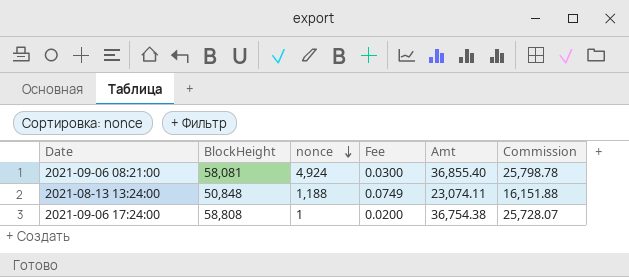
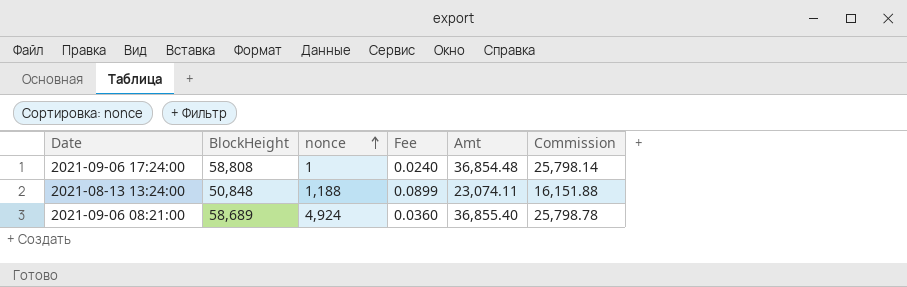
row order: nonce descending -> nonce ascending
2021-09-06 17:24:00 | Fee: 0.0200 -> 0.0240
2021-09-06 17:24:00 | Amt: 36,754.38 -> 36,854.48
2021-09-06 17:24:00 | Commission: 25,728.07 -> 25,798.14
2021-08-13 13:24:00 | Fee: 0.0749 -> 0.0899
2021-09-06 08:21:00 | BlockHeight: 58,081 -> 58,689
2021-09-06 08:21:00 | Fee: 0.0300 -> 0.0360

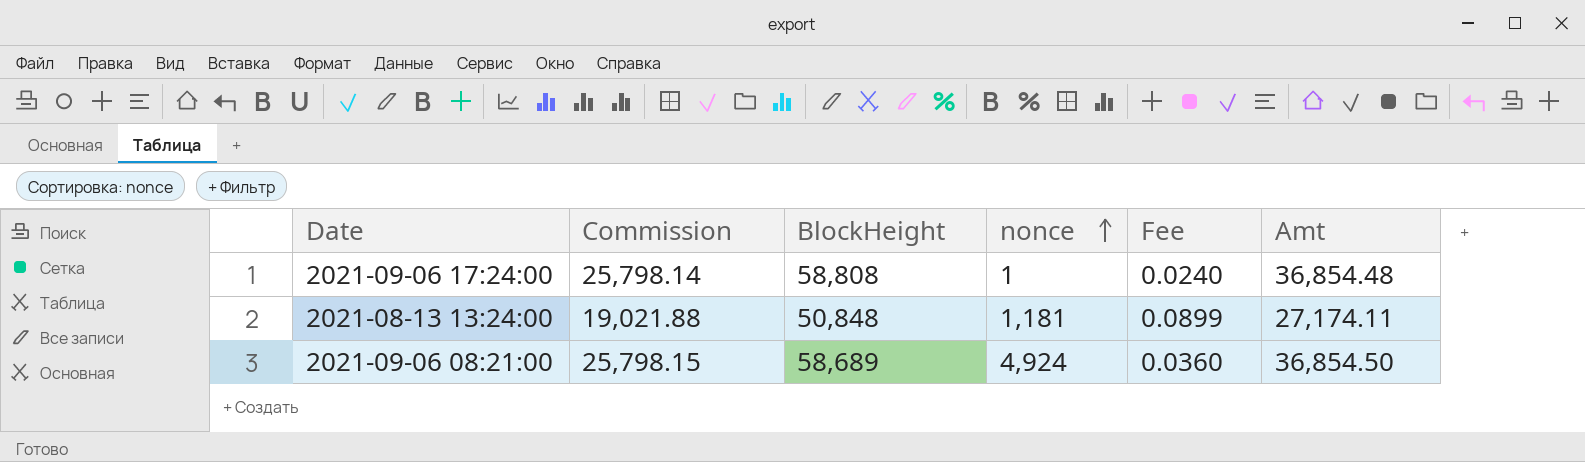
column Commission | position: 6 -> 2
2021-08-13 13:24:00 | Commission: 16,151.88 -> 19,021.88
2021-08-13 13:24:00 | nonce: 1,188 -> 1,181
2021-08-13 13:24:00 | Amt: 23,074.11 -> 27,174.11
2021-09-06 08:21:00 | Commission: 25,798.78 -> 25,798.15
2021-09-06 08:21:00 | Amt: 36,855.40 -> 36,854.50

